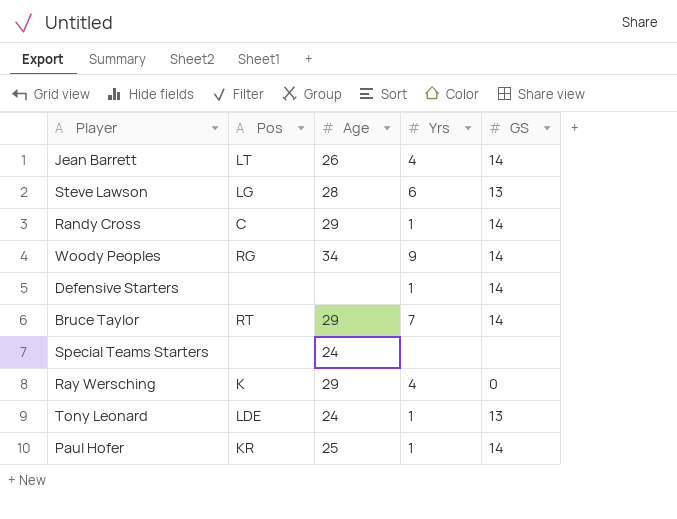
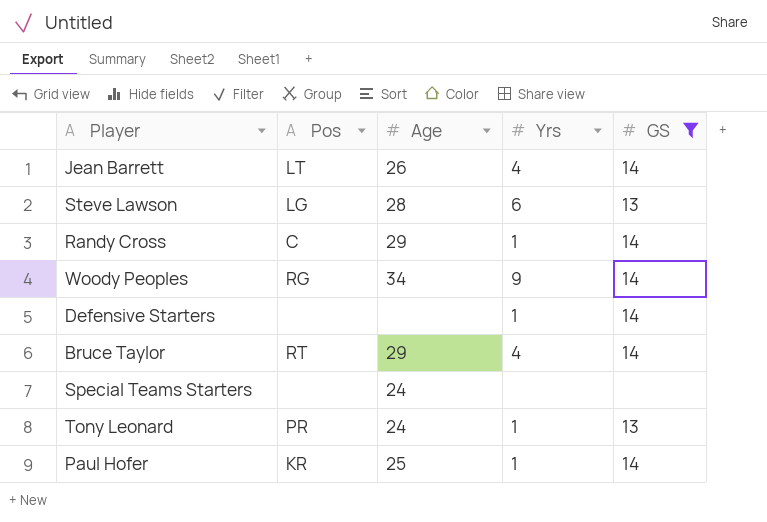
filter: none -> GS != 0
Bruce Taylor | Yrs: 7 -> 4
Tony Leonard | Pos: LDE -> PR

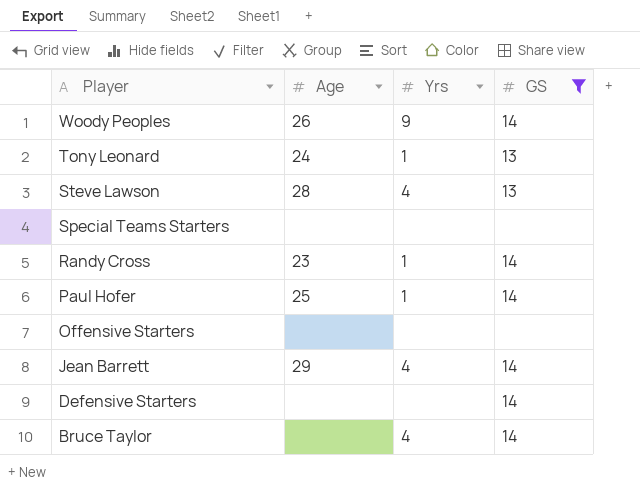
row order: none -> Player descending
column Pos | position: 2 -> none
Woody Peoples | Age: 34 -> 26
Steve Lawson | Yrs: 6 -> 4
Special Teams Starters | Age: 24 -> none
Randy Cross | Age: 29 -> 23
row Offensive Starters: none -> none | none | none
Jean Barrett | Age: 26 -> 29
Defensive Starters | Yrs: 1 -> none
Bruce Taylor | Age: 29 -> none

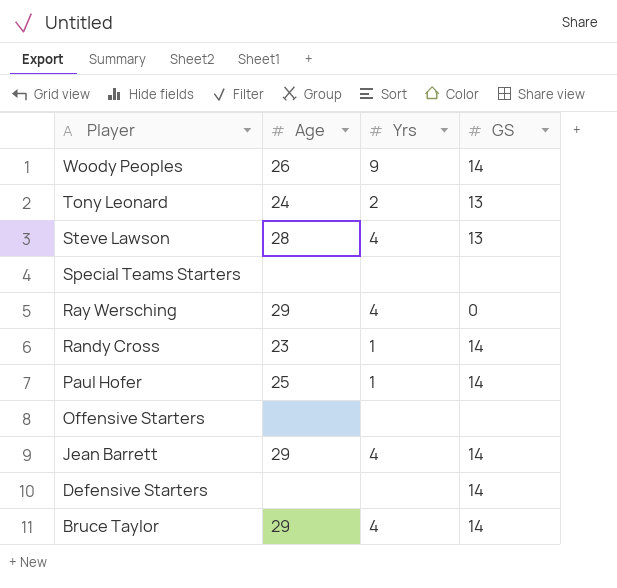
filter: GS != 0 -> none
Tony Leonard | Yrs: 1 -> 2
Bruce Taylor | Age: none -> 29

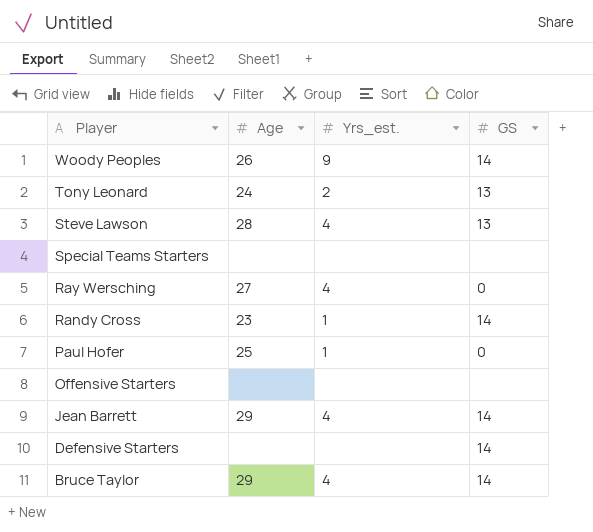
column name: Yrs -> Yrs_est.
Ray Wersching | Age: 29 -> 27
Paul Hofer | GS: 14 -> 0

